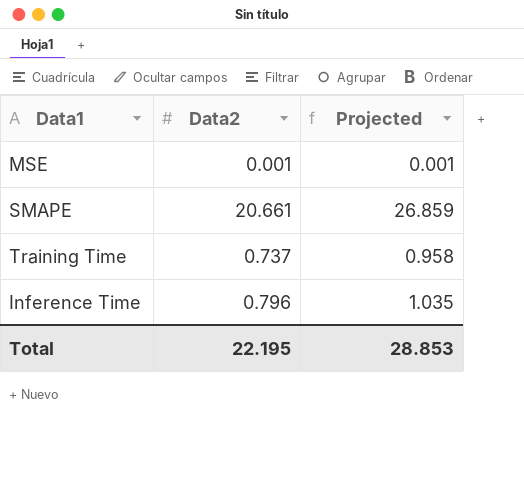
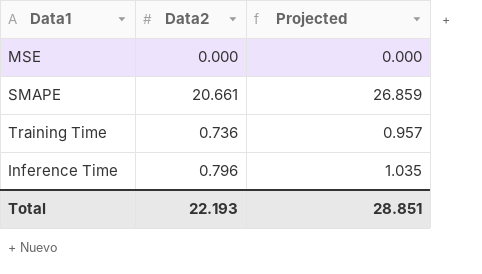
MSE | Data2: 0.001 -> 0.000
MSE | Projected: 0.001 -> 0.000
Training Time | Data2: 0.737 -> 0.736
Training Time | Projected: 0.958 -> 0.957
Total | Data2: 22.195 -> 22.193
Total | Projected: 28.853 -> 28.851

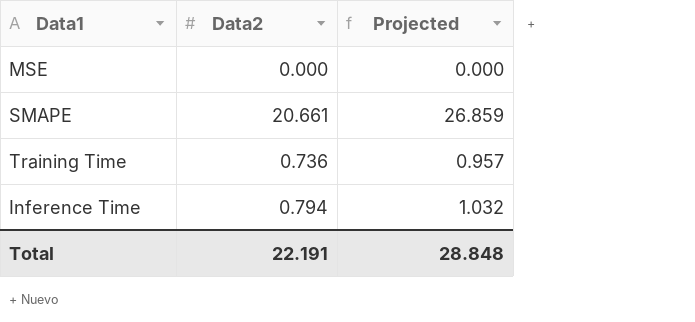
Inference Time | Data2: 0.796 -> 0.794
Inference Time | Projected: 1.035 -> 1.032
Total | Data2: 22.193 -> 22.191
Total | Projected: 28.851 -> 28.848

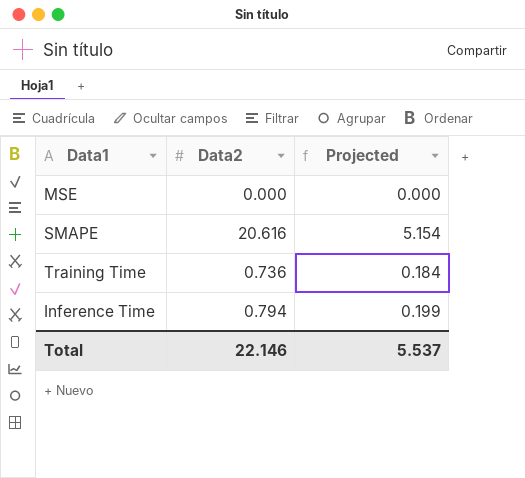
column Projected | formula: [Data2] * 1.3 -> [Data2] * 0.25
SMAPE | Data2: 20.661 -> 20.616
Total | Data2: 22.191 -> 22.146
Total | Projected: 28.848 -> 5.537

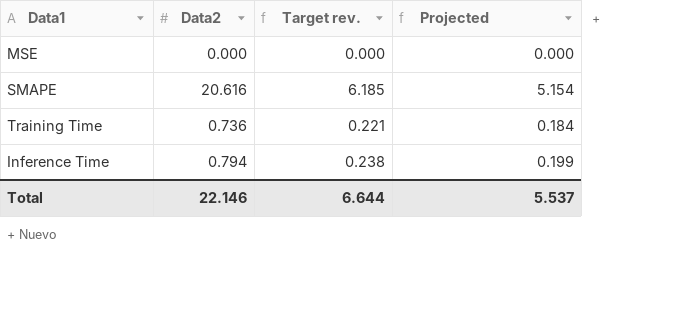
column Target rev. | formula: none -> [Data2] * 0.3

